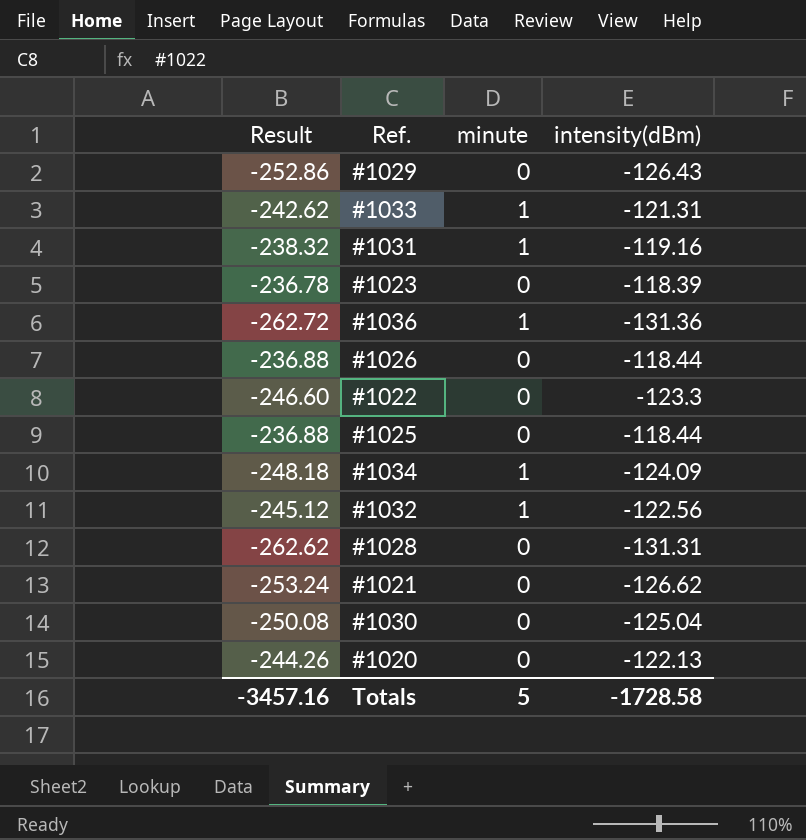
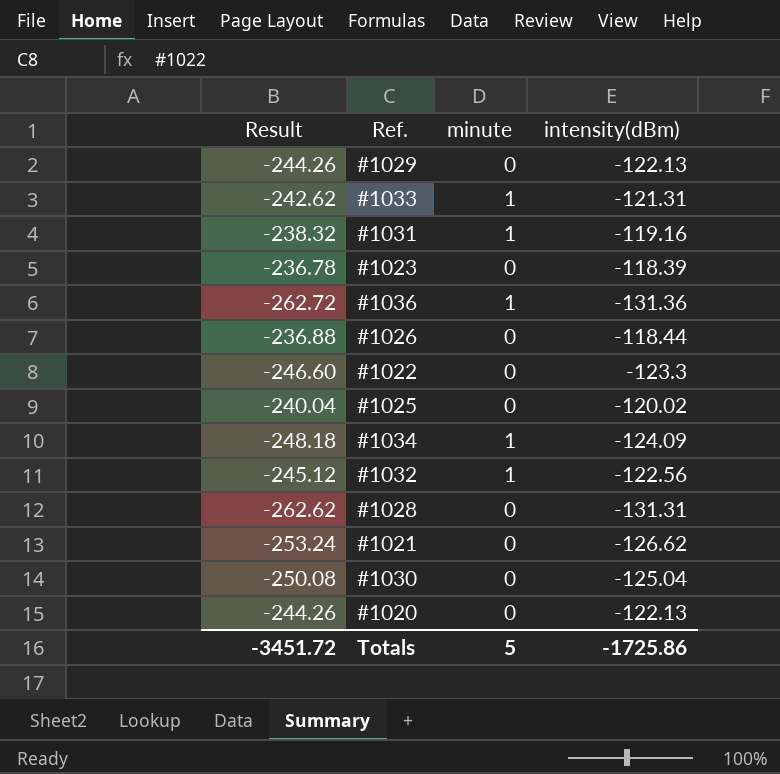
#1029 | Result: -252.86 -> -244.26
#1029 | intensity(dBm): -126.43 -> -122.13
#1025 | Result: -236.88 -> -240.04
#1025 | intensity(dBm): -118.44 -> -120.02
Totals | Result: -3457.16 -> -3451.72
Totals | intensity(dBm): -1728.58 -> -1725.86

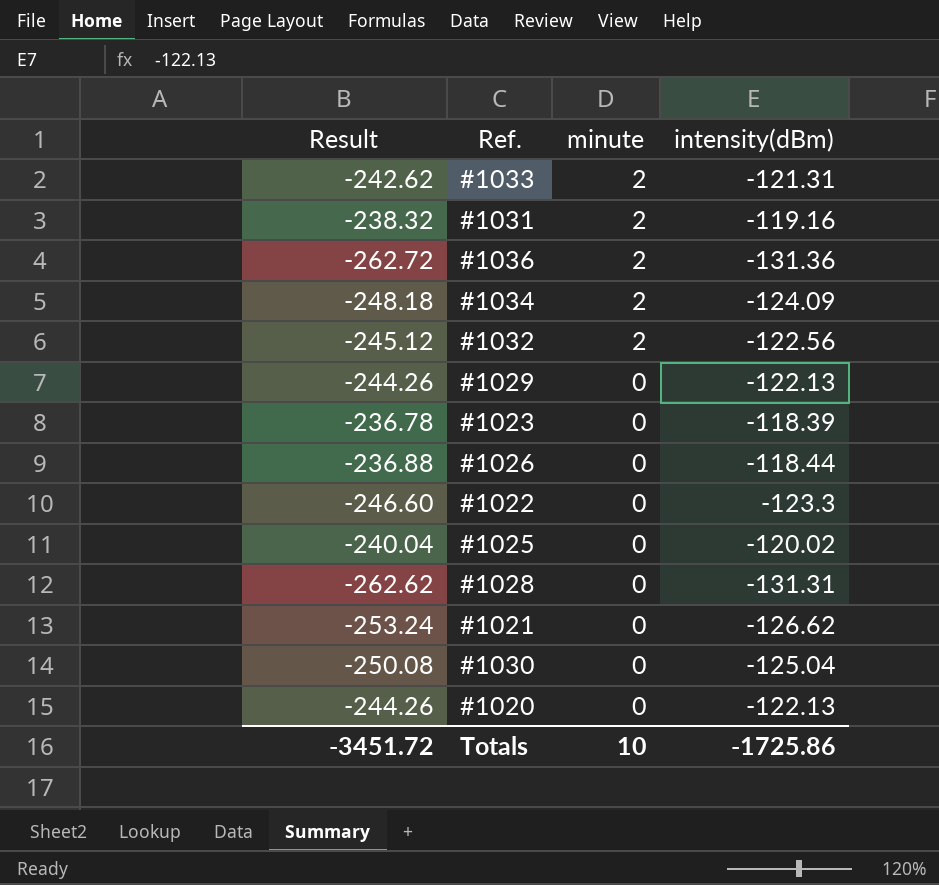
row order: none -> minute descending
#1033 | minute: 1 -> 2
#1031 | minute: 1 -> 2
#1036 | minute: 1 -> 2
#1034 | minute: 1 -> 2
#1032 | minute: 1 -> 2
Totals | minute: 5 -> 10

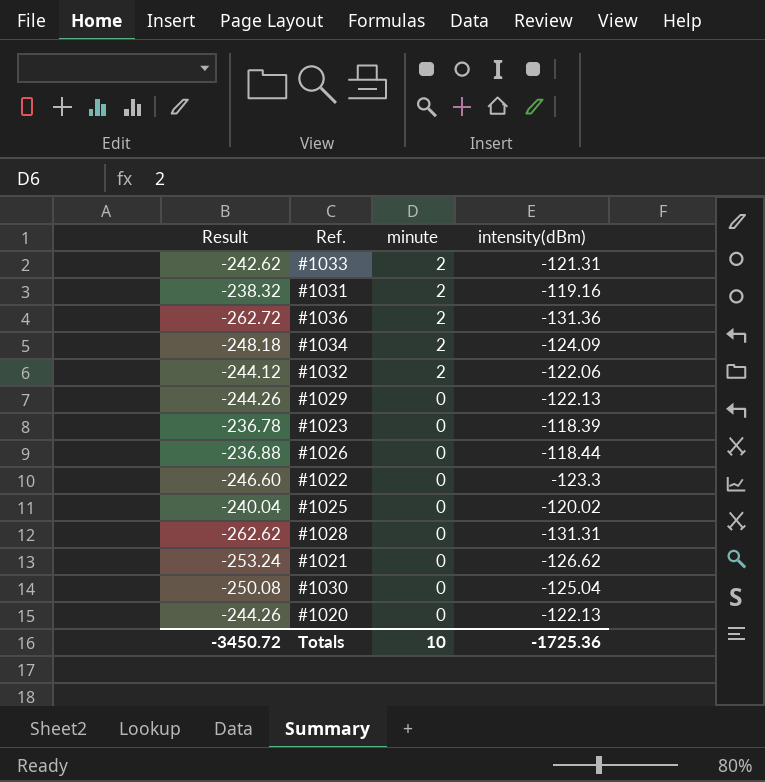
#1032 | Result: -245.12 -> -244.12
#1032 | intensity(dBm): -122.56 -> -122.06
Totals | Result: -3451.72 -> -3450.72
Totals | intensity(dBm): -1725.86 -> -1725.36

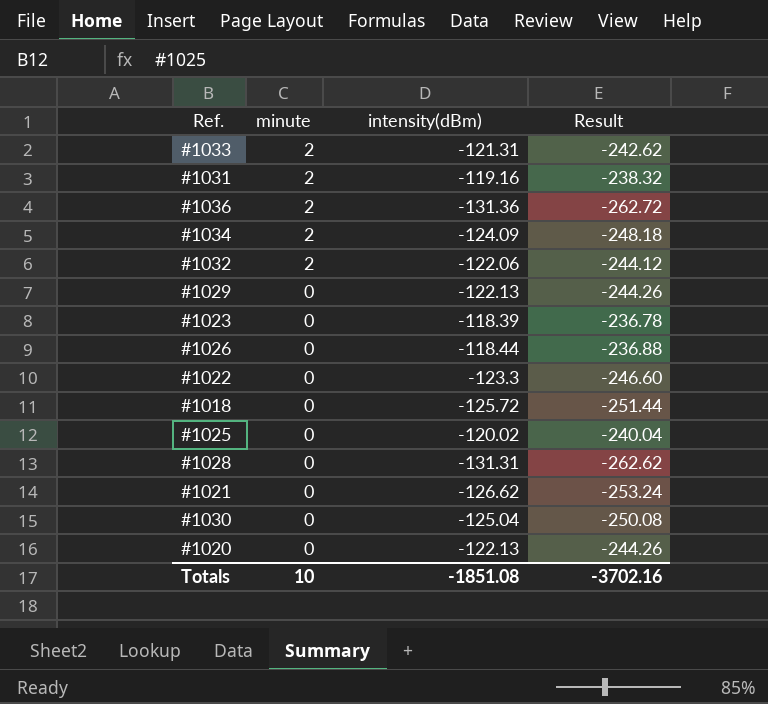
column Result | position: 1 -> 4
row #1018: none -> 0 | -125.72 | -251.44
Totals | intensity(dBm): -1725.36 -> -1851.08
Totals | Result: -3450.72 -> -3702.16

